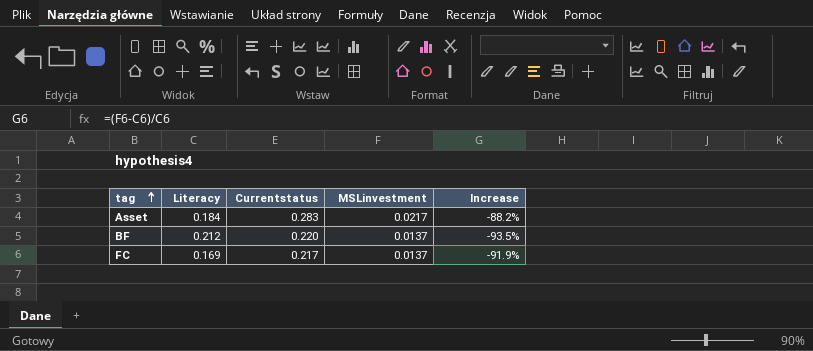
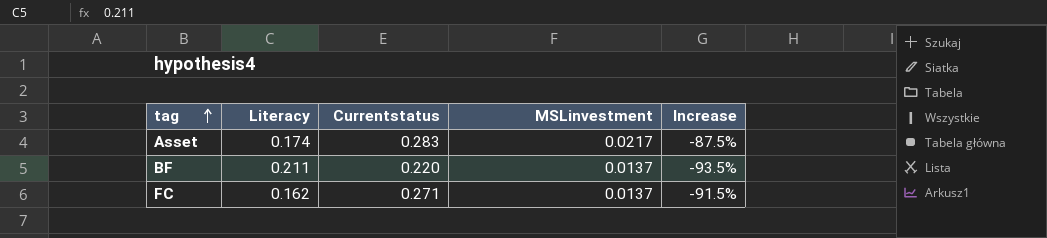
Asset | Literacy: 0.184 -> 0.174
Asset | Increase: -88.2% -> -87.5%
BF | Literacy: 0.212 -> 0.211
FC | Literacy: 0.169 -> 0.162
FC | Currentstatus: 0.217 -> 0.271
FC | Increase: -91.9% -> -91.5%

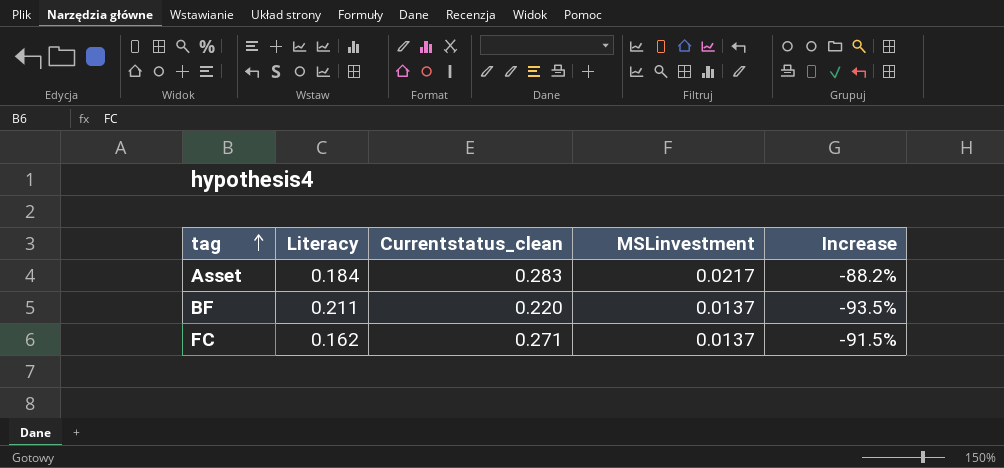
column name: Currentstatus -> Currentstatus_clean
Asset | Literacy: 0.174 -> 0.184
Asset | Increase: -87.5% -> -88.2%

